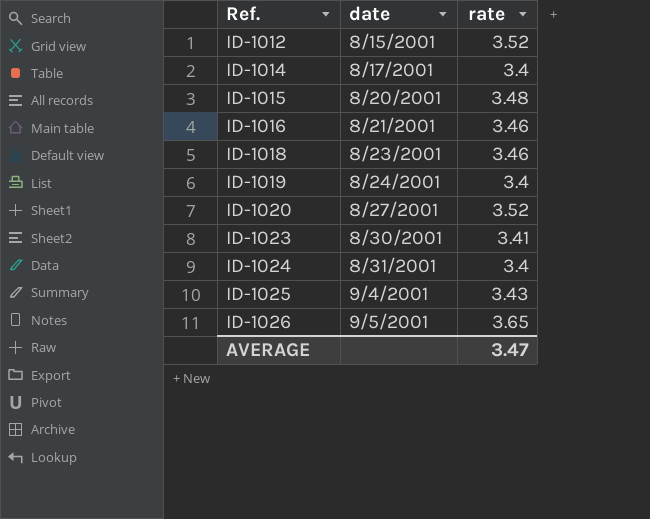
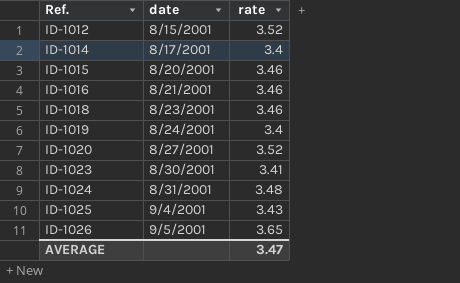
ID-1015 | rate: 3.48 -> 3.46
ID-1024 | rate: 3.4 -> 3.48

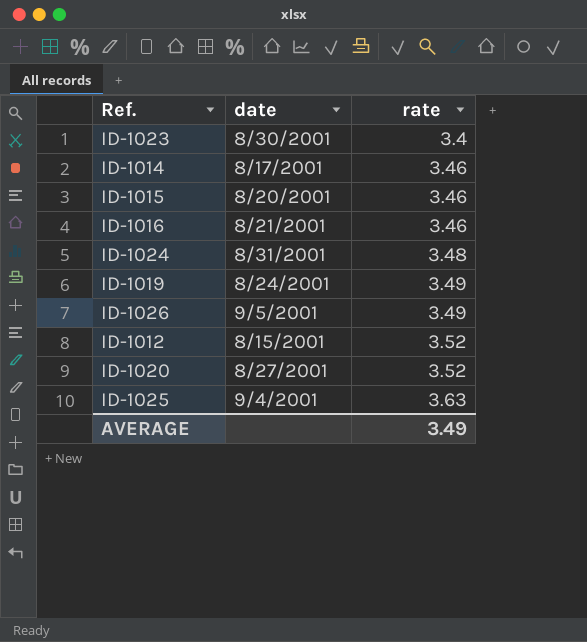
row order: Ref. ascending -> rate ascending
row ID-1018: 8/23/2001 | 3.46 -> none
ID-1023 | rate: 3.41 -> 3.4
ID-1014 | rate: 3.4 -> 3.46
ID-1019 | rate: 3.4 -> 3.49
ID-1026 | rate: 3.65 -> 3.49
ID-1025 | rate: 3.43 -> 3.63
AVERAGE | rate: 3.47 -> 3.49

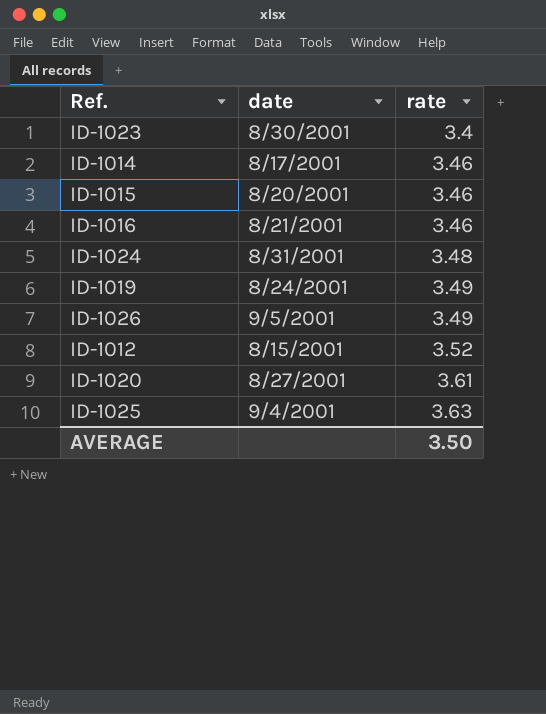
ID-1020 | rate: 3.52 -> 3.61
AVERAGE | rate: 3.49 -> 3.50

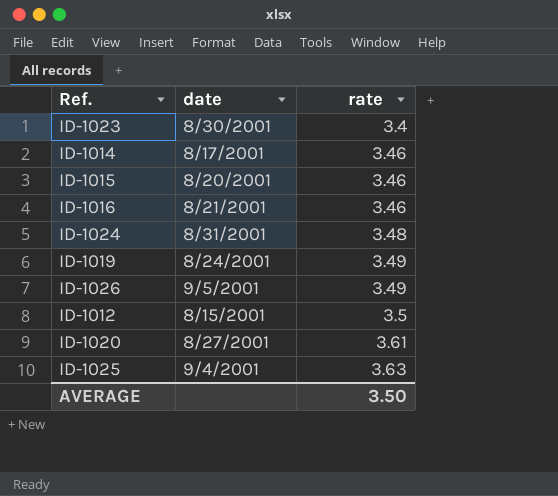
ID-1012 | rate: 3.52 -> 3.5

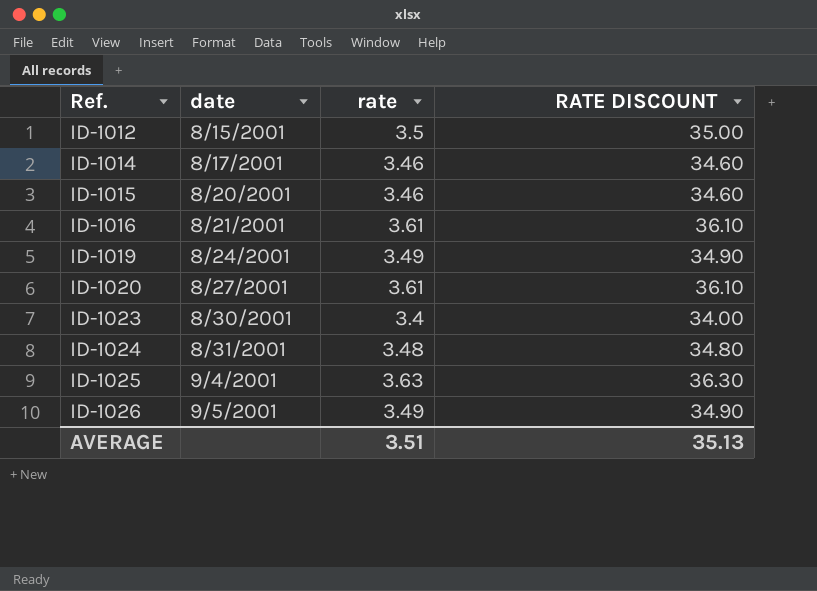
row order: rate ascending -> Ref. ascending
column RATE DISCOUNT | formula: none -> [rate] * 10
ID-1016 | rate: 3.46 -> 3.61
AVERAGE | rate: 3.50 -> 3.51

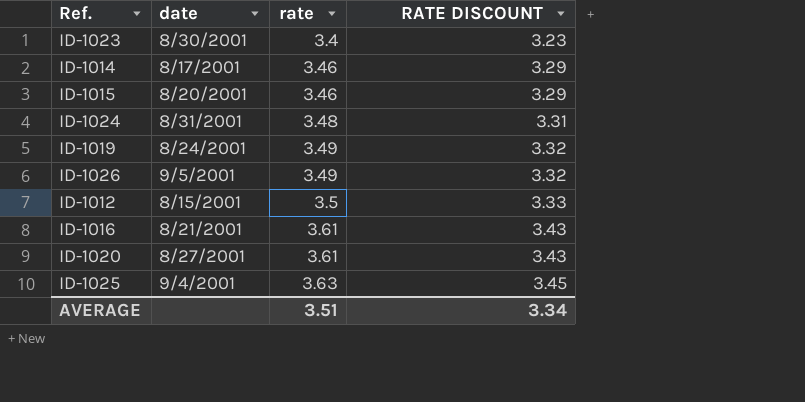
row order: Ref. ascending -> rate ascending
column RATE DISCOUNT | formula: [rate] * 10 -> [rate] * 0.95
AVERAGE | RATE DISCOUNT: 35.13 -> 3.34

